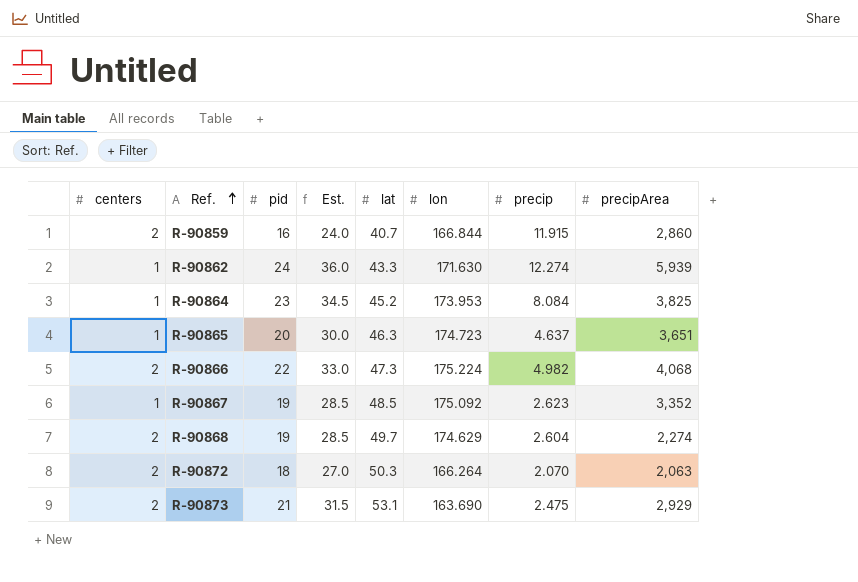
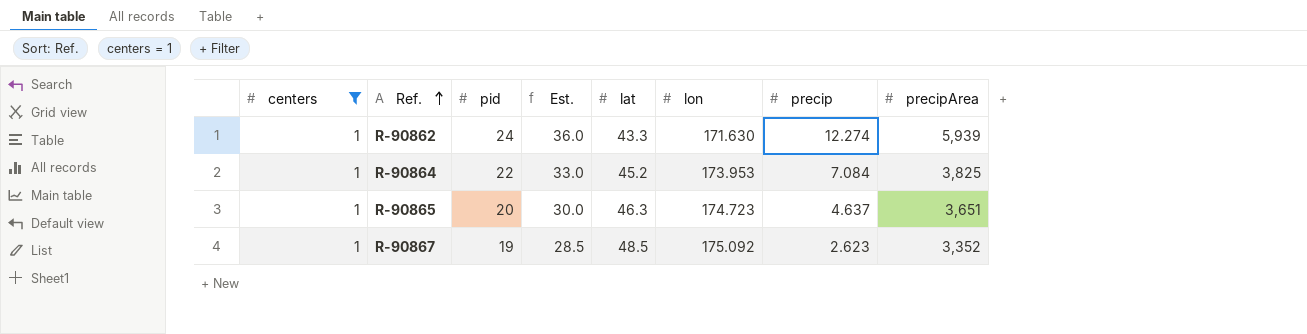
filter: none -> centers = 1
R-90864 | pid: 23 -> 22
R-90864 | Est.: 34.5 -> 33.0
R-90864 | precip: 8.084 -> 7.084

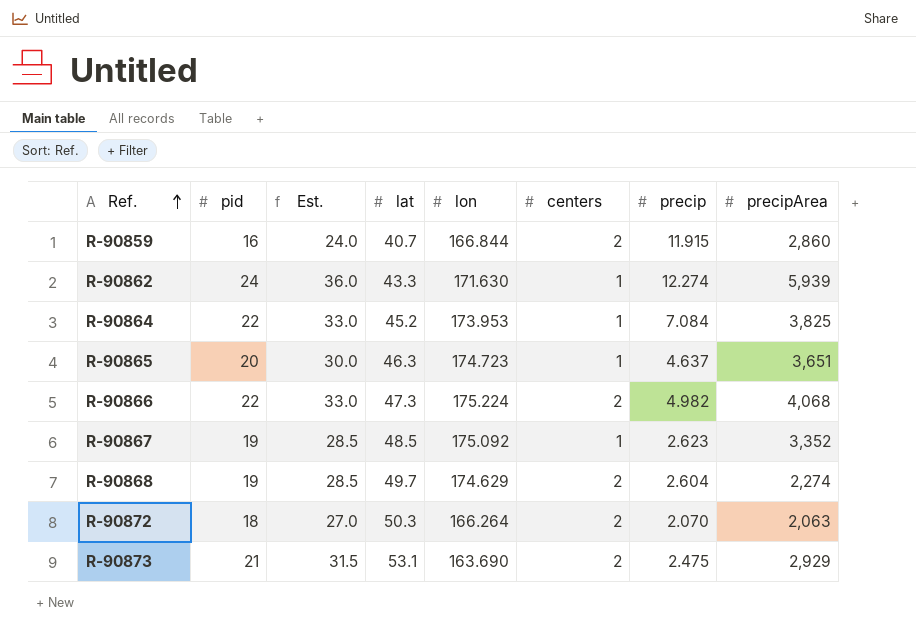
filter: centers = 1 -> none
column centers | position: 1 -> 6

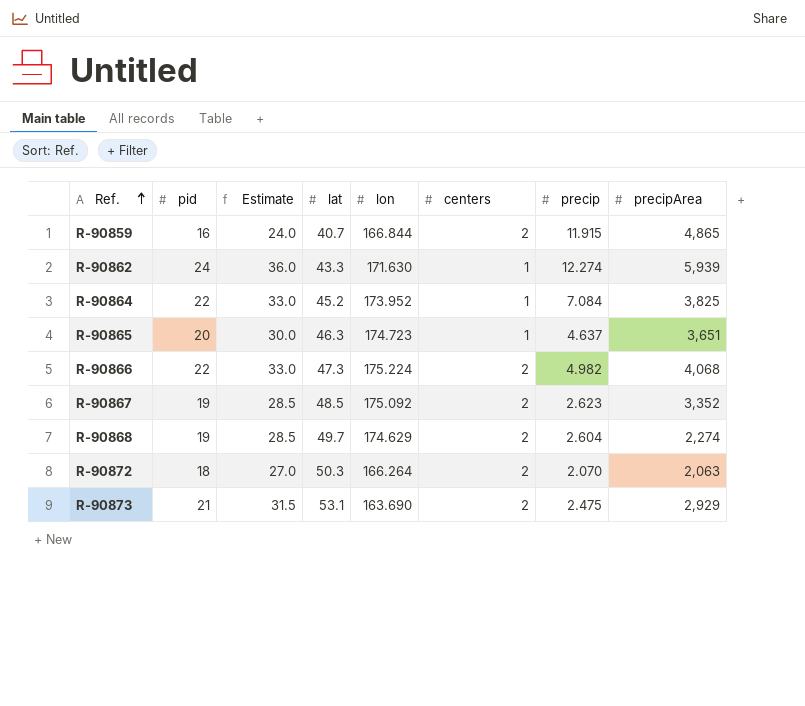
column name: Est. -> Estimate
R-90859 | precipArea: 2,860 -> 4,865
R-90864 | lon: 173.953 -> 173.952
R-90867 | centers: 1 -> 2

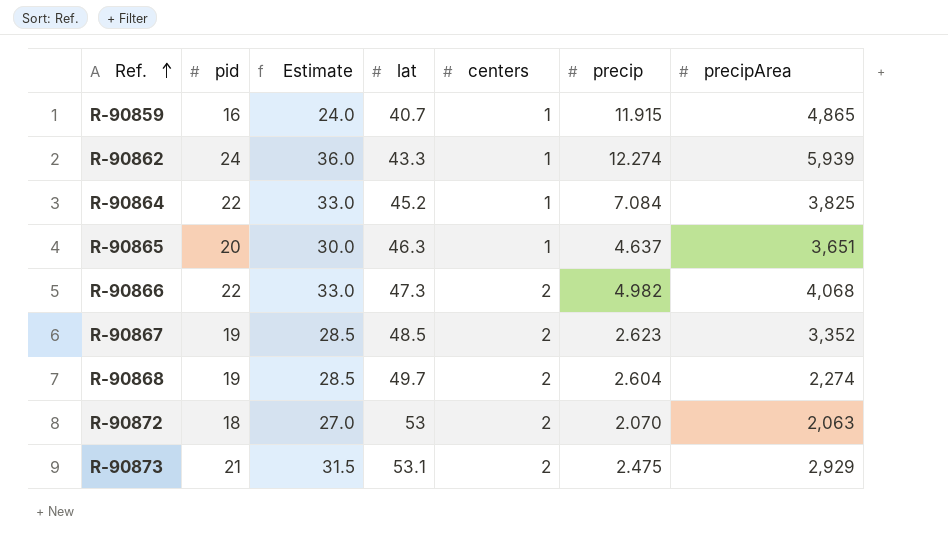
column lon | position: 5 -> none
R-90859 | centers: 2 -> 1
R-90872 | lat: 50.3 -> 53

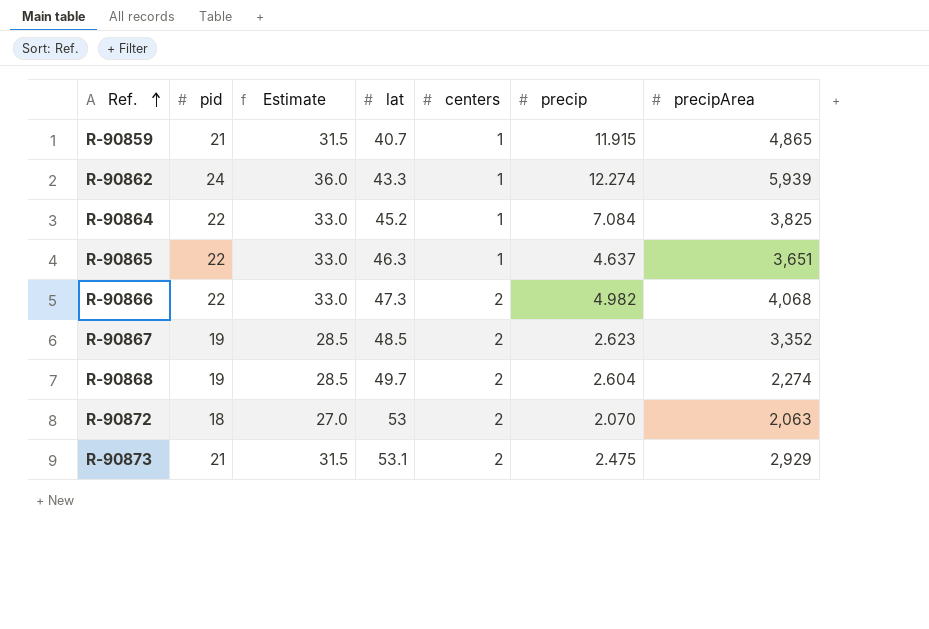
R-90859 | pid: 16 -> 21
R-90859 | Estimate: 24.0 -> 31.5
R-90865 | pid: 20 -> 22
R-90865 | Estimate: 30.0 -> 33.0

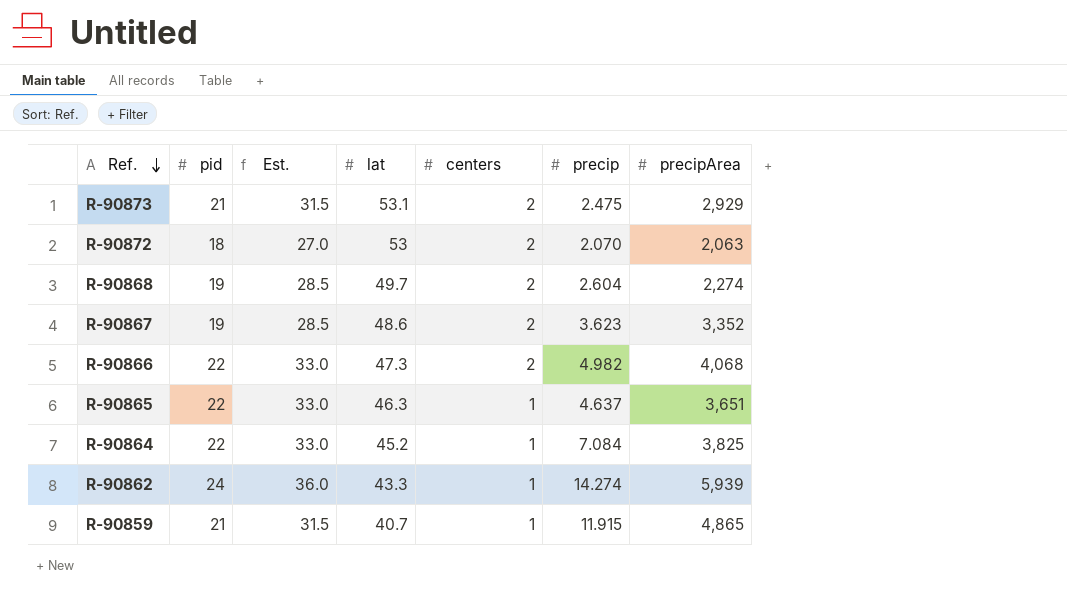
row order: Ref. ascending -> Ref. descending
column name: Estimate -> Est.
R-90867 | lat: 48.5 -> 48.6
R-90867 | precip: 2.623 -> 3.623
R-90862 | precip: 12.274 -> 14.274

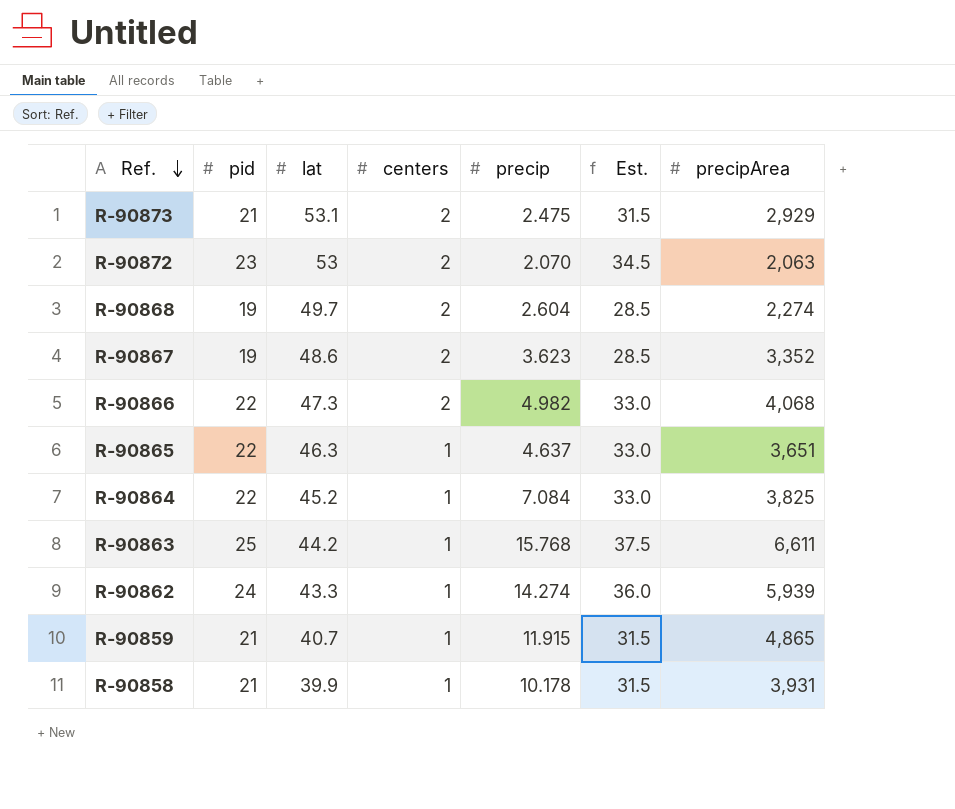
column Est. | position: 3 -> 6
R-90872 | pid: 18 -> 23
R-90872 | Est.: 27.0 -> 34.5
row R-90863: none -> 25 | 44.2 | 1 | 15.768 | 37.5 | 6,611
row R-90858: none -> 21 | 39.9 | 1 | 10.178 | 31.5 | 3,931

